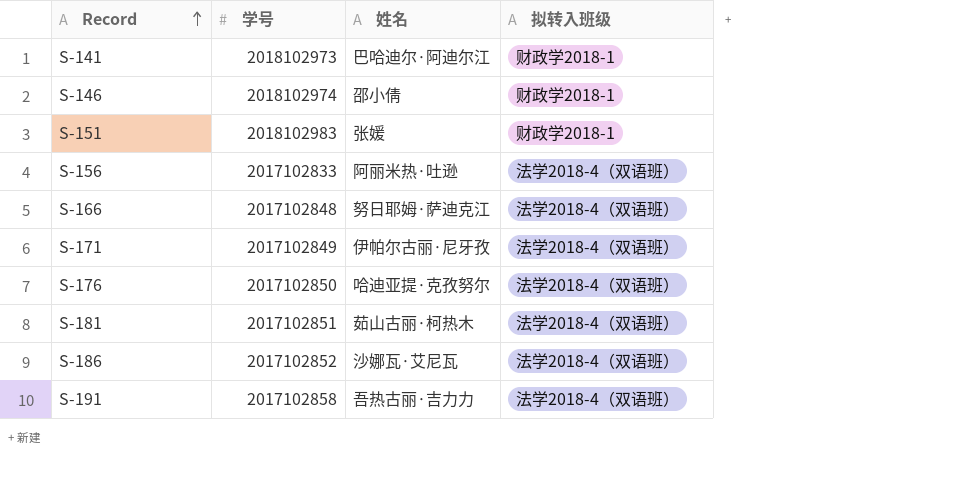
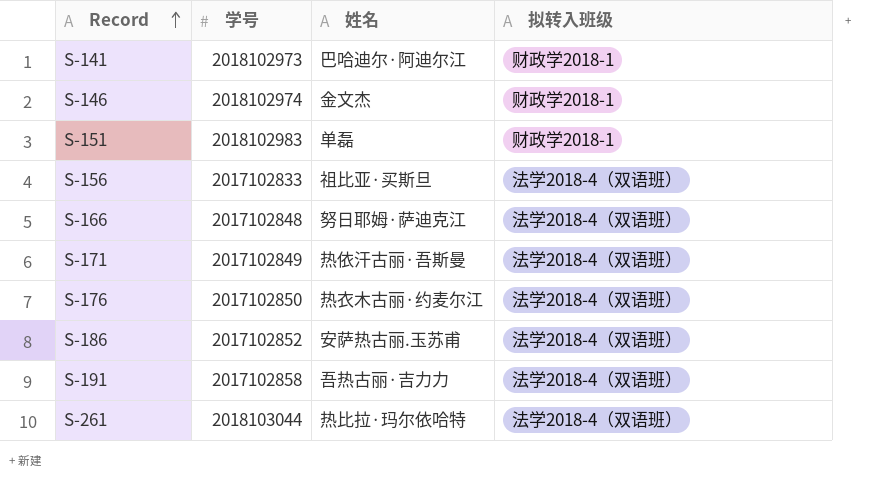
row S-181: 2017102851 | 茹山古丽·柯热木 | 法学2018-4（双语班） -> none
S-146 | 姓名: 邵小倩 -> 金文杰
S-151 | 姓名: 张媛 -> 单磊
S-156 | 姓名: 阿丽米热·吐逊 -> 祖比亚·买斯旦
S-171 | 姓名: 伊帕尔古丽·尼牙孜 -> 热依汗古丽·吾斯曼
S-176 | 姓名: 哈迪亚提·克孜努尔 -> 热衣木古丽·约麦尔江
S-186 | 姓名: 沙娜瓦·艾尼瓦 -> 安萨热古丽.玉苏甫
row S-261: none -> 2018103044 | 热比拉·玛尔依哈特 | 法学2018-4（双语班）

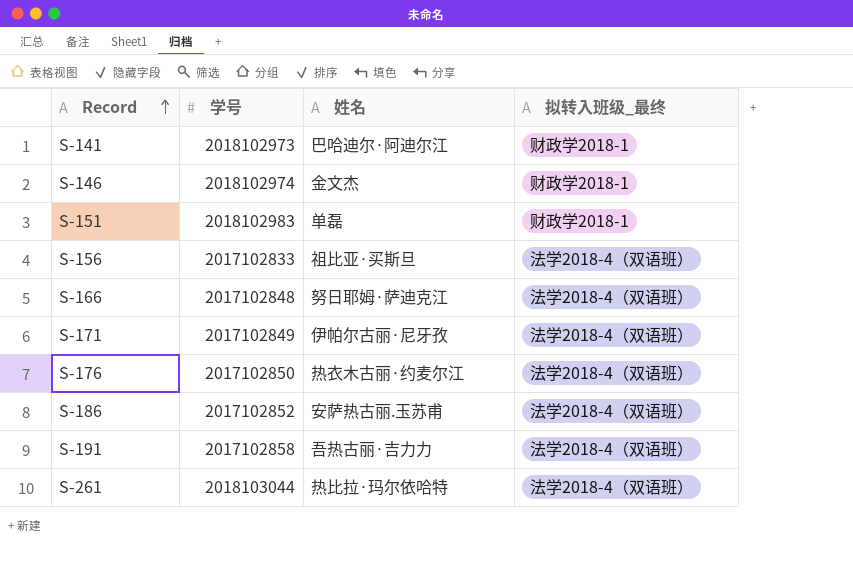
column name: 拟转入班级 -> 拟转入班级_最终
S-171 | 姓名: 热依汗古丽·吾斯曼 -> 伊帕尔古丽·尼牙孜

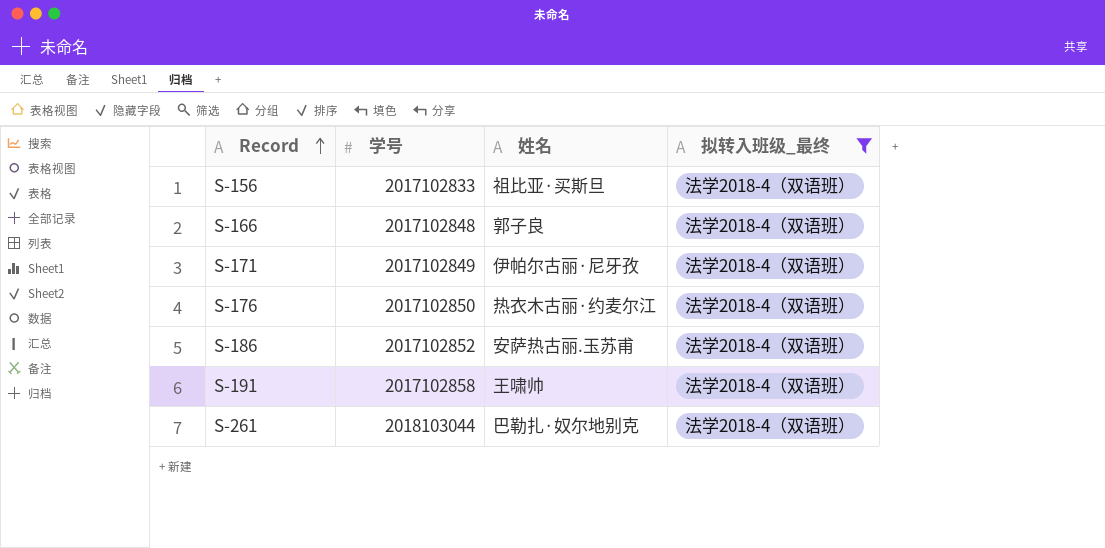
filter: none -> 拟转入班级_最终 = 法学2018-4（双语班）
S-166 | 姓名: 努日耶姆·萨迪克江 -> 郭子良
S-191 | 姓名: 吾热古丽·吉力力 -> 王啸帅
S-261 | 姓名: 热比拉·玛尔依哈特 -> 巴勒扎·奴尔地别克

